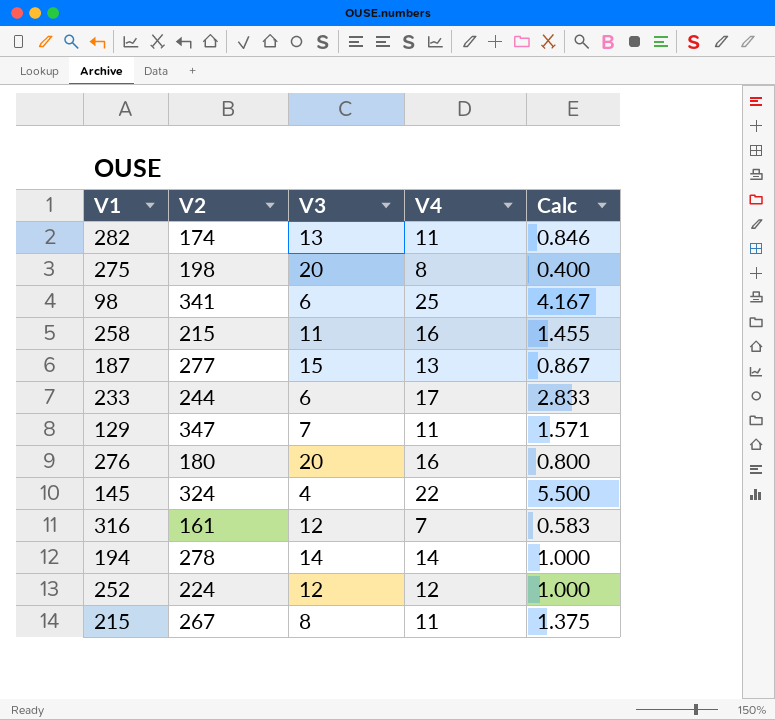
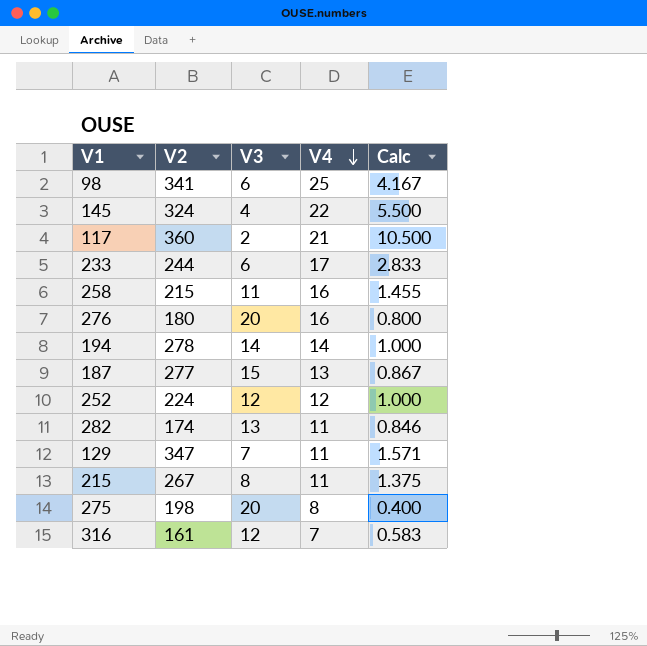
row order: none -> V4 descending
row 117: none -> 360 | 2 | 21 | 10.500

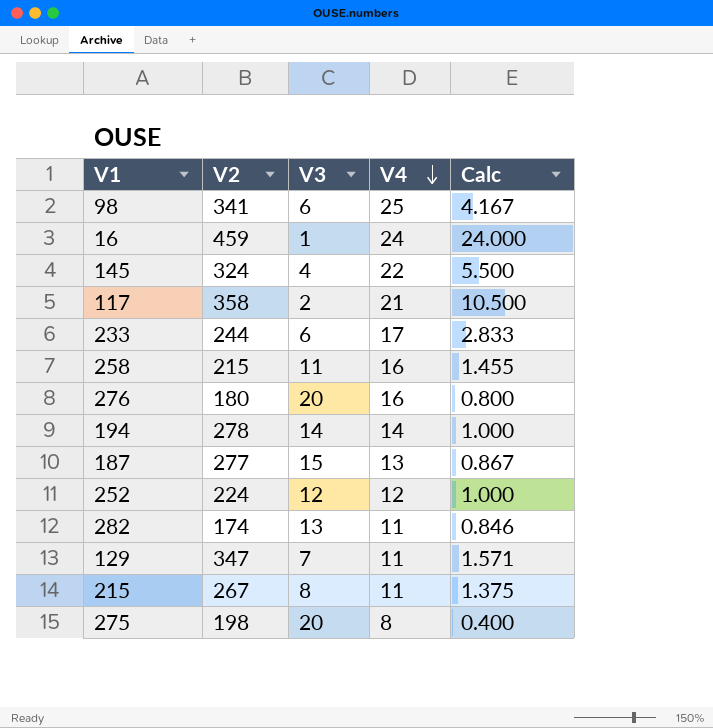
row 316: 161 | 12 | 7 | 0.583 -> none
row 16: none -> 459 | 1 | 24 | 24.000
117 | V2: 360 -> 358

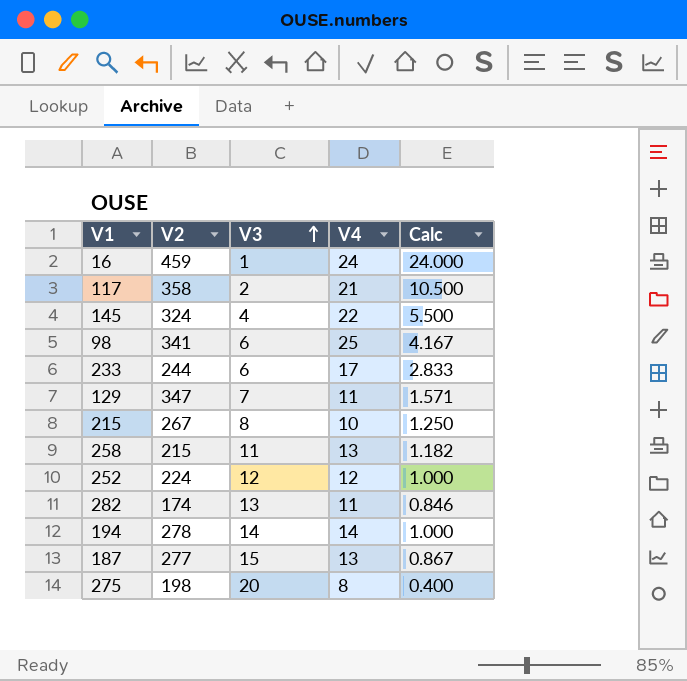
row order: V4 descending -> V3 ascending
row 276: 180 | 20 | 16 | 0.800 -> none
215 | V4: 11 -> 10
215 | Calc: 1.375 -> 1.250
258 | V4: 16 -> 13
258 | Calc: 1.455 -> 1.182

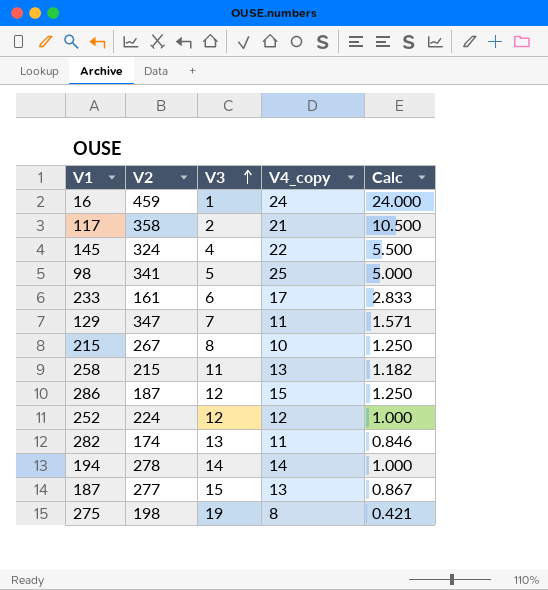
column name: V4 -> V4_copy
98 | V3: 6 -> 5
98 | Calc: 4.167 -> 5.000
233 | V2: 244 -> 161
row 286: none -> 187 | 12 | 15 | 1.250
275 | V3: 20 -> 19
275 | Calc: 0.400 -> 0.421

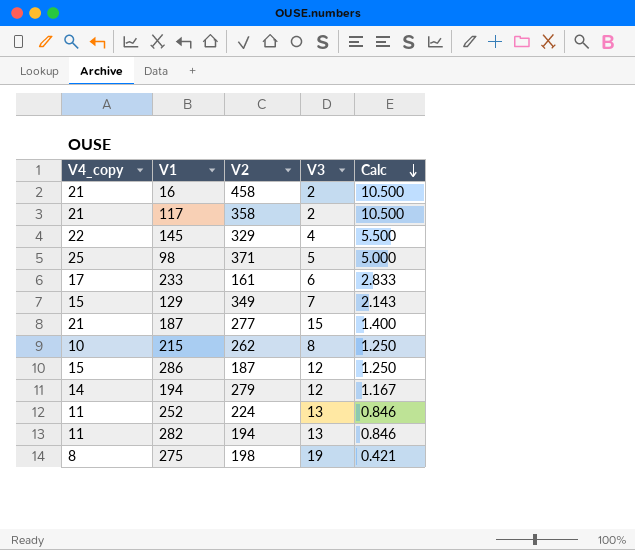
row order: V3 ascending -> Calc descending
column V4_copy | position: 4 -> 1
row 258: 215 | 11 | 13 | 1.182 -> none
16 | V4_copy: 24 -> 21
16 | V2: 459 -> 458
16 | V3: 1 -> 2
16 | Calc: 24.000 -> 10.500
145 | V2: 324 -> 329
98 | V2: 341 -> 371
129 | V4_copy: 11 -> 15
129 | V2: 347 -> 349
129 | Calc: 1.571 -> 2.143
187 | V4_copy: 13 -> 21
187 | Calc: 0.867 -> 1.400
215 | V2: 267 -> 262
194 | V2: 278 -> 279
194 | V3: 14 -> 12
194 | Calc: 1.000 -> 1.167
252 | V4_copy: 12 -> 11
252 | V3: 12 -> 13
252 | Calc: 1.000 -> 0.846
282 | V2: 174 -> 194

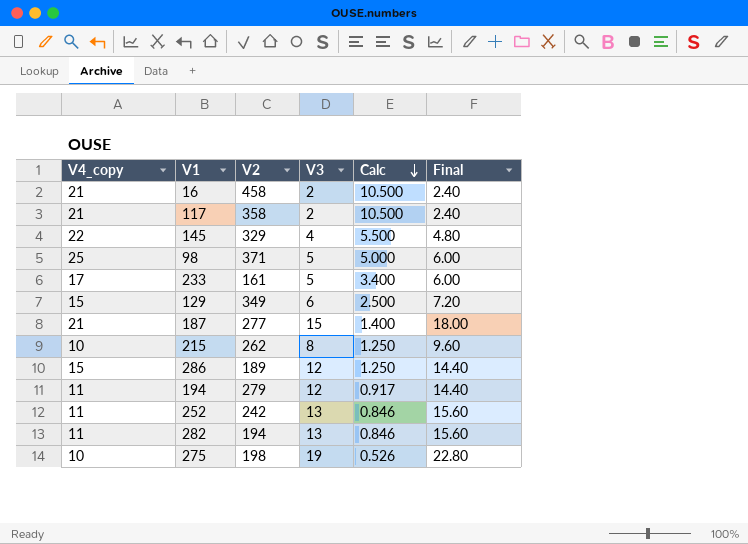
column Final | formula: none -> [V3] * 1.2
233 | V3: 6 -> 5
233 | Calc: 2.833 -> 3.400
129 | V3: 7 -> 6
129 | Calc: 2.143 -> 2.500
286 | V2: 187 -> 189
194 | V4_copy: 14 -> 11
194 | Calc: 1.167 -> 0.917
252 | V2: 224 -> 242
275 | V4_copy: 8 -> 10
275 | Calc: 0.421 -> 0.526

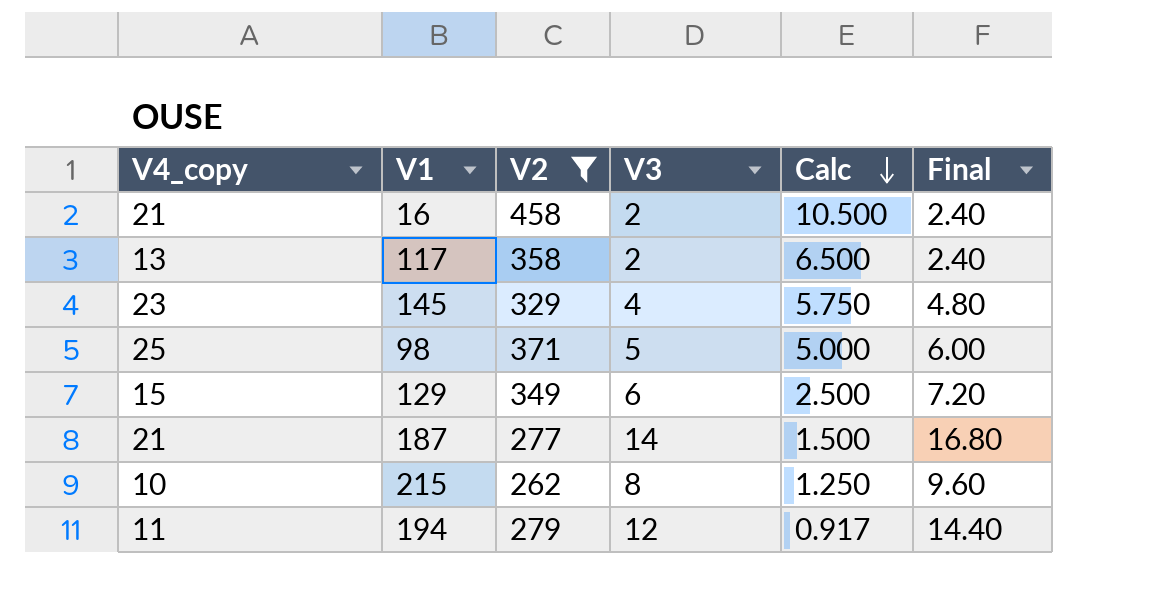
filter: none -> V2 >= 262
117 | V4_copy: 21 -> 13
117 | Calc: 10.500 -> 6.500
145 | V4_copy: 22 -> 23
145 | Calc: 5.500 -> 5.750
187 | V3: 15 -> 14
187 | Calc: 1.400 -> 1.500
187 | Final: 18.00 -> 16.80

